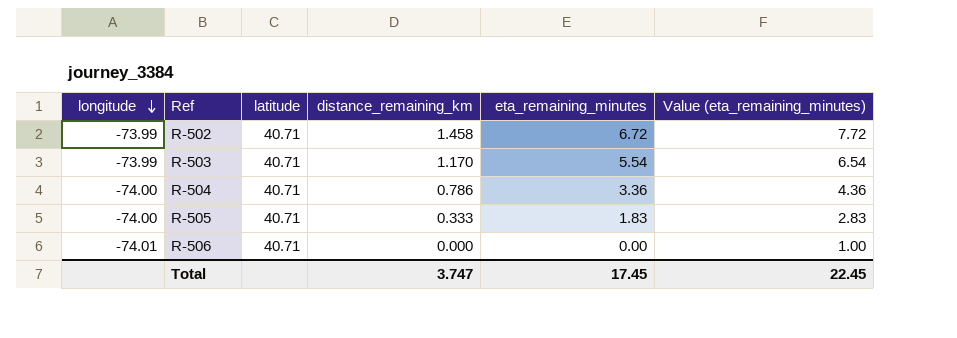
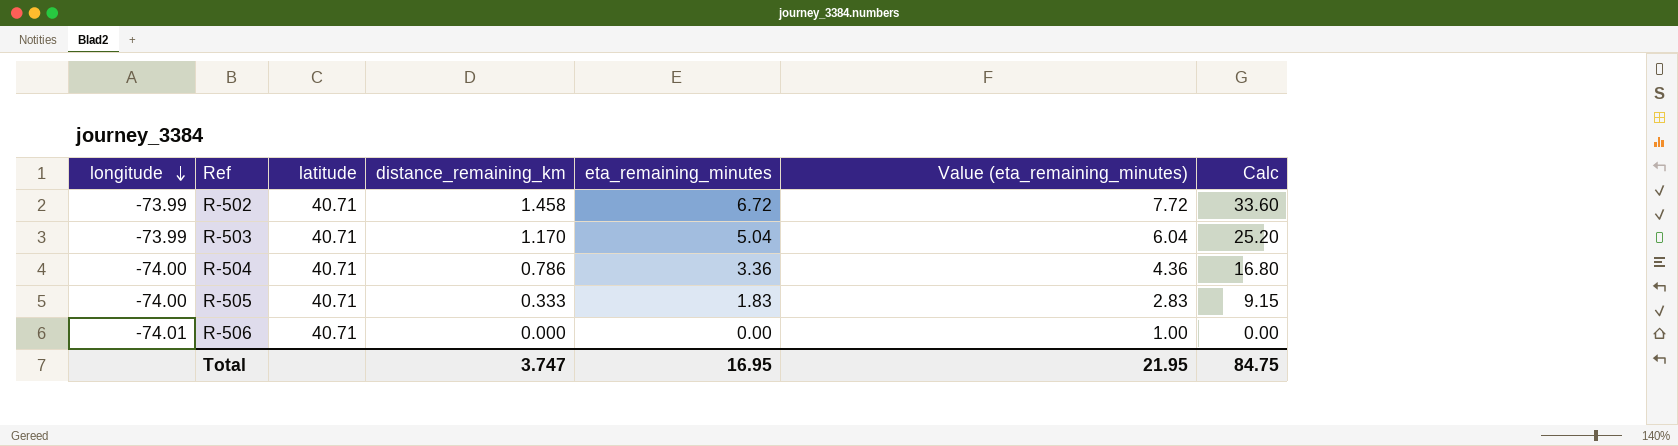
column Calc | formula: none -> [eta_remaining_minutes] * 5
R-503 | eta_remaining_minutes: 5.54 -> 5.04
R-503 | Value (eta_remaining_minutes): 6.54 -> 6.04
Total | eta_remaining_minutes: 17.45 -> 16.95
Total | Value (eta_remaining_minutes): 22.45 -> 21.95

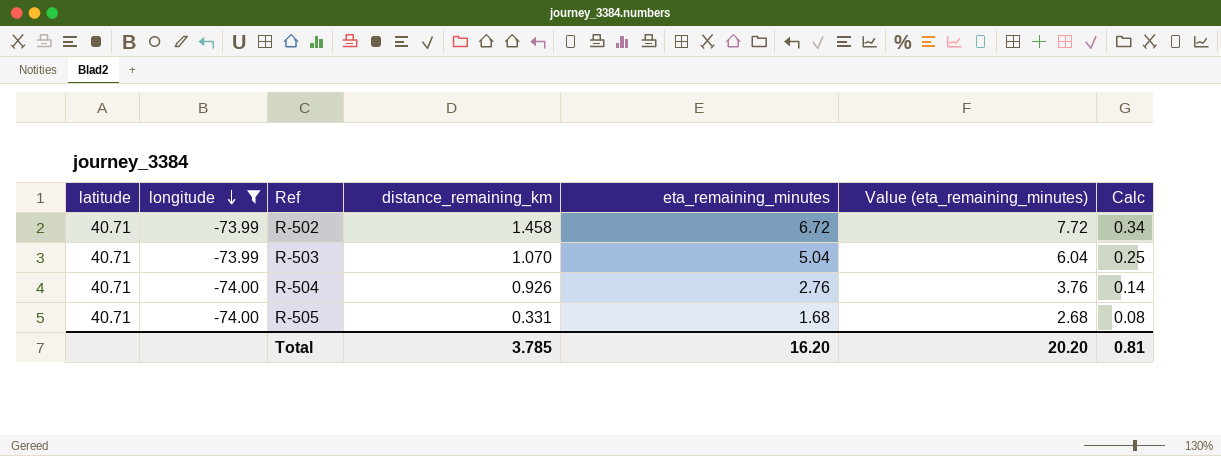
filter: none -> longitude != -74.01
column latitude | position: 3 -> 1
column Calc | formula: [eta_remaining_minutes] * 5 -> [eta_remaining_minutes] * 0.05
R-503 | distance_remaining_km: 1.170 -> 1.070
R-504 | distance_remaining_km: 0.786 -> 0.926
R-504 | eta_remaining_minutes: 3.36 -> 2.76
R-504 | Value (eta_remaining_minutes): 4.36 -> 3.76
R-505 | distance_remaining_km: 0.333 -> 0.331
R-505 | eta_remaining_minutes: 1.83 -> 1.68
R-505 | Value (eta_remaining_minutes): 2.83 -> 2.68
Total | distance_remaining_km: 3.747 -> 3.785
Total | eta_remaining_minutes: 16.95 -> 16.20
Total | Value (eta_remaining_minutes): 21.95 -> 20.20
Total | Calc: 84.75 -> 0.81

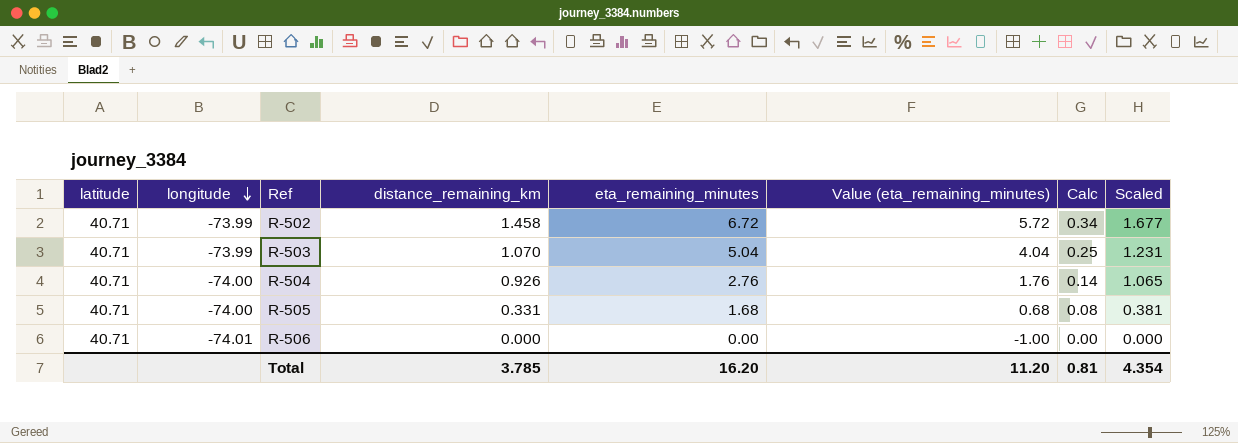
filter: longitude != -74.01 -> none
column Value (eta_remaining_minutes) | formula: [eta_remaining_minutes] + 1 -> [eta_remaining_minutes] - 1
column Scaled | formula: none -> [distance_remaining_km] * 1.15
Total | Value (eta_remaining_minutes): 20.20 -> 11.20

